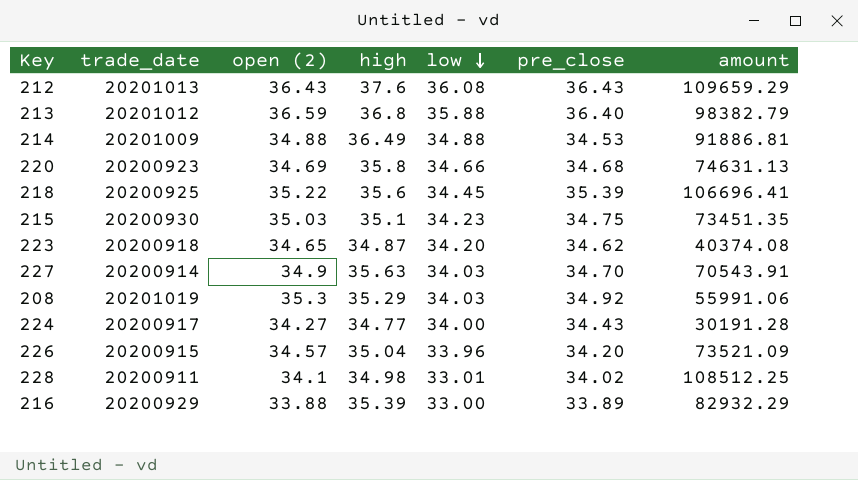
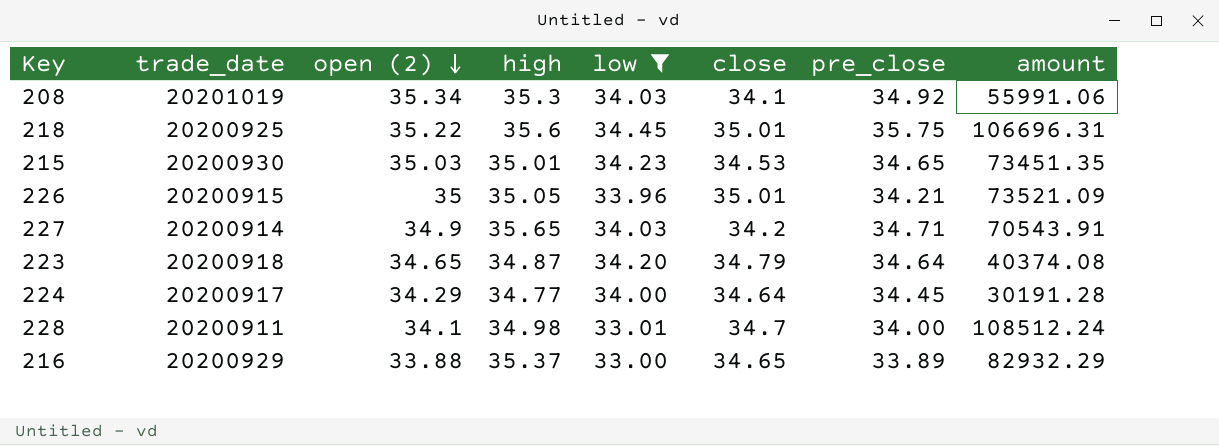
filter: none -> low <= 34.45
row order: low descending -> open (2) descending
column close | position: none -> 6
208 | open (2): 35.3 -> 35.34
208 | high: 35.29 -> 35.3
218 | pre_close: 35.39 -> 35.75
218 | amount: 106696.41 -> 106696.31
215 | high: 35.1 -> 35.01
215 | pre_close: 34.75 -> 34.65
226 | open (2): 34.57 -> 35
226 | high: 35.04 -> 35.05
226 | pre_close: 34.20 -> 34.21
227 | high: 35.63 -> 35.65
227 | pre_close: 34.70 -> 34.71
223 | pre_close: 34.62 -> 34.64
224 | open (2): 34.27 -> 34.29
224 | pre_close: 34.43 -> 34.45
228 | pre_close: 34.02 -> 34.00
228 | amount: 108512.25 -> 108512.24
216 | high: 35.39 -> 35.37

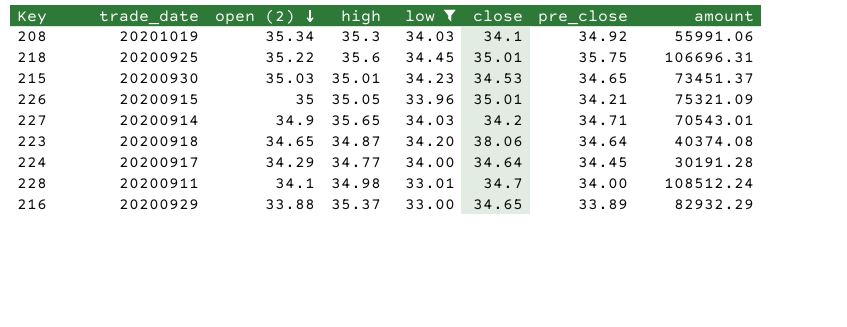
215 | amount: 73451.35 -> 73451.37
226 | amount: 73521.09 -> 75321.09
227 | amount: 70543.91 -> 70543.01
223 | close: 34.79 -> 38.06

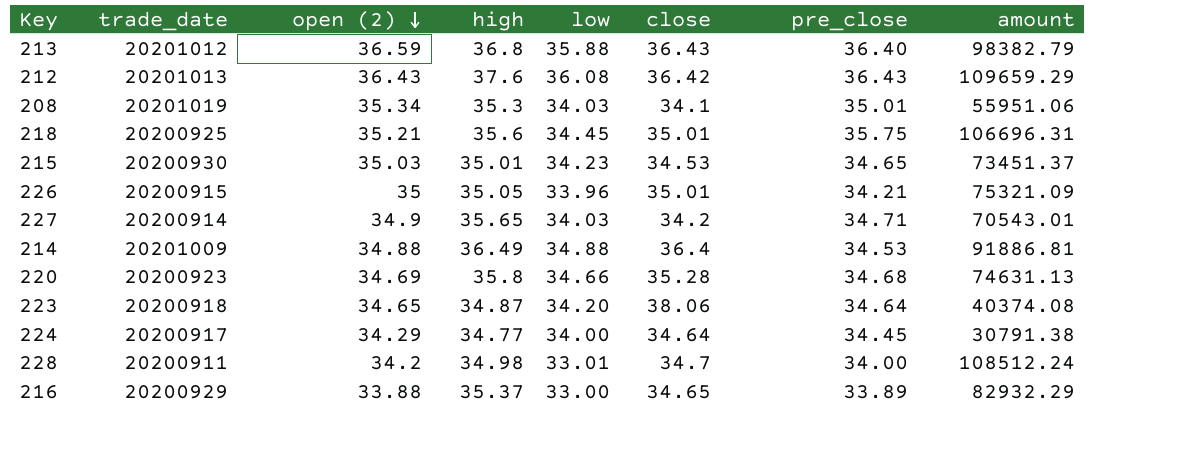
filter: low <= 34.45 -> none
208 | pre_close: 34.92 -> 35.01
208 | amount: 55991.06 -> 55951.06
218 | open (2): 35.22 -> 35.21
224 | amount: 30191.28 -> 30791.38
228 | open (2): 34.1 -> 34.2

